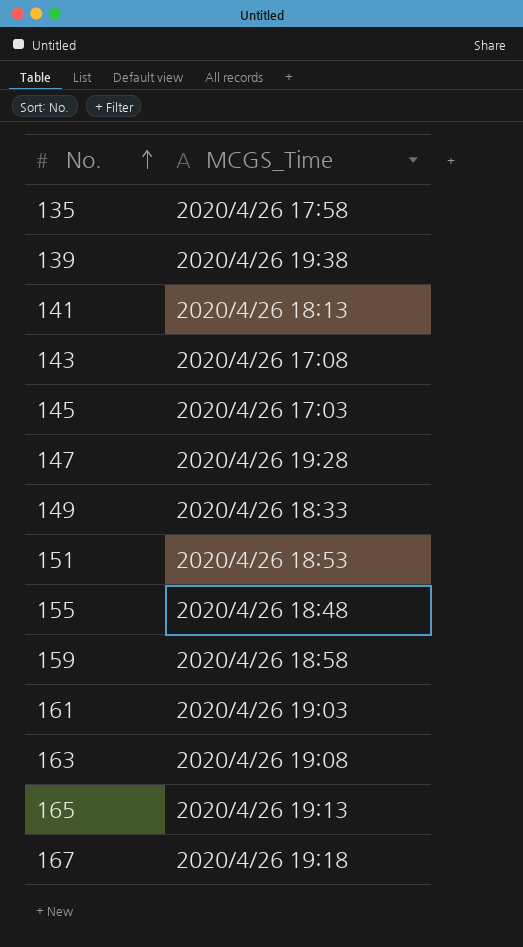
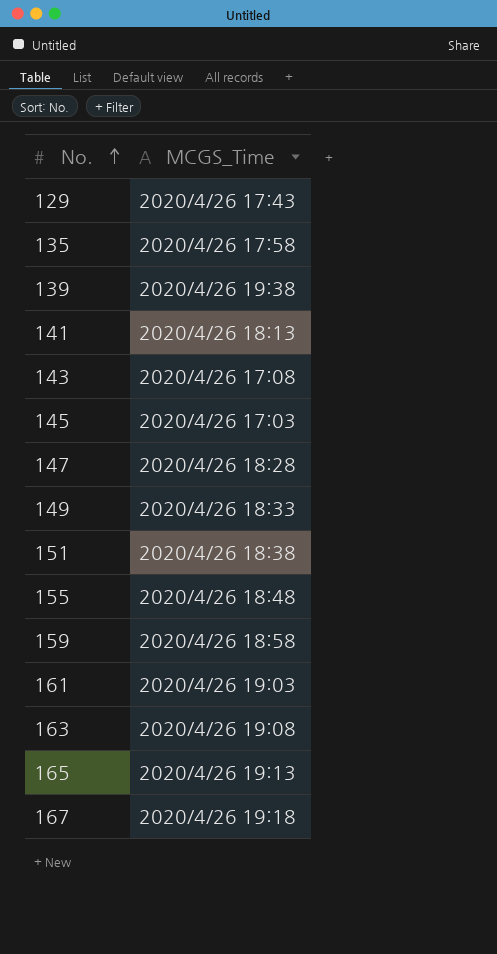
row 129: none -> 2020/4/26 17:43
147 | MCGS_Time: 2020/4/26 19:28 -> 2020/4/26 18:28
151 | MCGS_Time: 2020/4/26 18:53 -> 2020/4/26 18:38

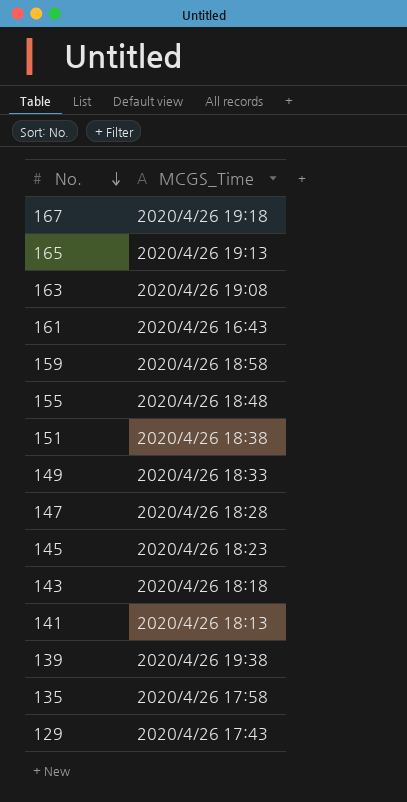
row order: No. ascending -> No. descending
161 | MCGS_Time: 2020/4/26 19:03 -> 2020/4/26 16:43
145 | MCGS_Time: 2020/4/26 17:03 -> 2020/4/26 18:23
143 | MCGS_Time: 2020/4/26 17:08 -> 2020/4/26 18:18

